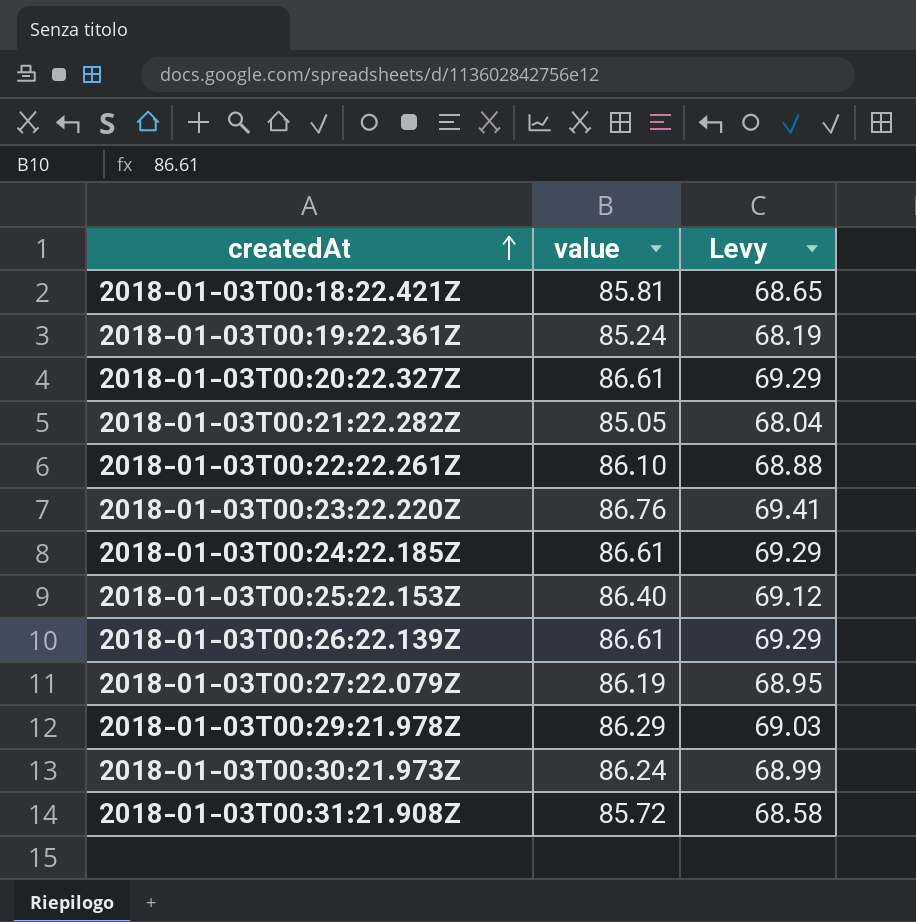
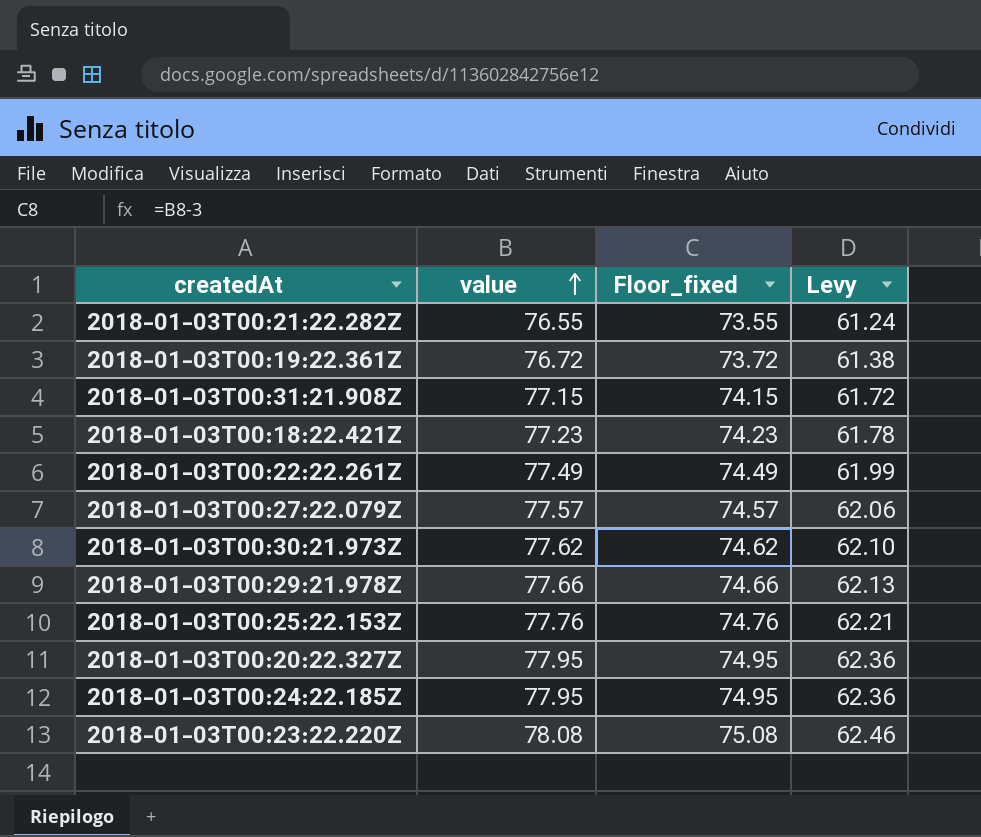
row order: createdAt ascending -> value ascending
column Floor_fixed | formula: none -> [value] - 3
row 2018-01-03T00:26:22.139Z: 86.61 | 69.29 -> none
2018-01-03T00:21:22.282Z | value: 85.05 -> 76.55
2018-01-03T00:21:22.282Z | Levy: 68.04 -> 61.24
2018-01-03T00:19:22.361Z | value: 85.24 -> 76.72
2018-01-03T00:19:22.361Z | Levy: 68.19 -> 61.38
2018-01-03T00:31:21.908Z | value: 85.72 -> 77.15
2018-01-03T00:31:21.908Z | Levy: 68.58 -> 61.72
2018-01-03T00:18:22.421Z | value: 85.81 -> 77.23
2018-01-03T00:18:22.421Z | Levy: 68.65 -> 61.78
2018-01-03T00:22:22.261Z | value: 86.10 -> 77.49
2018-01-03T00:22:22.261Z | Levy: 68.88 -> 61.99
2018-01-03T00:27:22.079Z | value: 86.19 -> 77.57
2018-01-03T00:27:22.079Z | Levy: 68.95 -> 62.06
2018-01-03T00:30:21.973Z | value: 86.24 -> 77.62
2018-01-03T00:30:21.973Z | Levy: 68.99 -> 62.10
2018-01-03T00:29:21.978Z | value: 86.29 -> 77.66
2018-01-03T00:29:21.978Z | Levy: 69.03 -> 62.13
2018-01-03T00:25:22.153Z | value: 86.40 -> 77.76
2018-01-03T00:25:22.153Z | Levy: 69.12 -> 62.21
2018-01-03T00:20:22.327Z | value: 86.61 -> 77.95
2018-01-03T00:20:22.327Z | Levy: 69.29 -> 62.36
2018-01-03T00:24:22.185Z | value: 86.61 -> 77.95
2018-01-03T00:24:22.185Z | Levy: 69.29 -> 62.36
2018-01-03T00:23:22.220Z | value: 86.76 -> 78.08
2018-01-03T00:23:22.220Z | Levy: 69.41 -> 62.46

